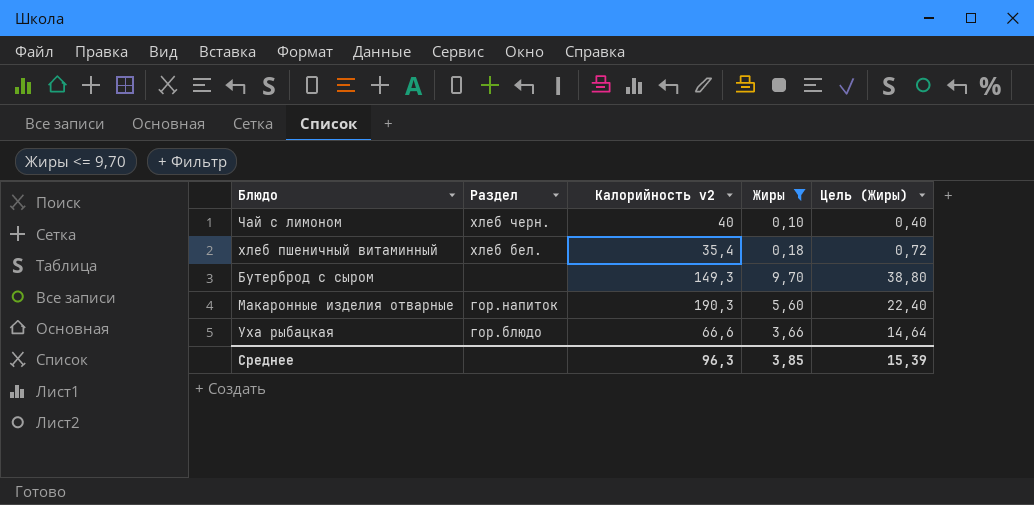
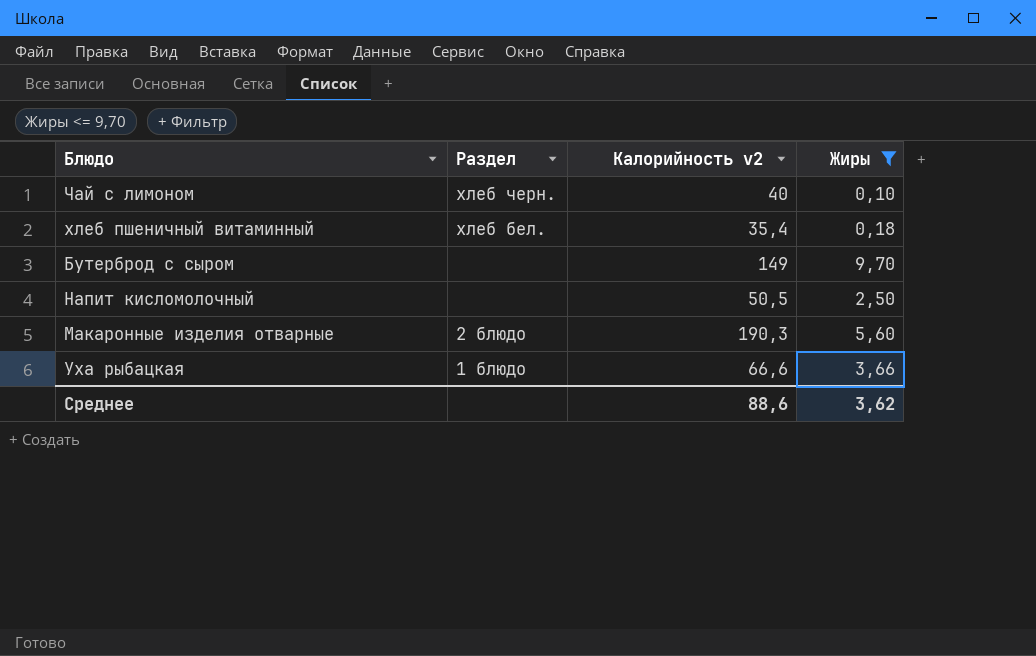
column Цель (Жиры) | formula: [Жиры] * 4 -> none
Бутерброд с сыром | Калорийность v2: 149,3 -> 149
row Напит кисломолочный: none -> none | 50,5 | 2,50
Макаронные изделия отварные | Раздел: гор.напиток -> 2 блюдо
Уха рыбацкая | Раздел: гор.блюдо -> 1 блюдо
Среднее | Калорийность v2: 96,3 -> 88,6
Среднее | Жиры: 3,85 -> 3,62

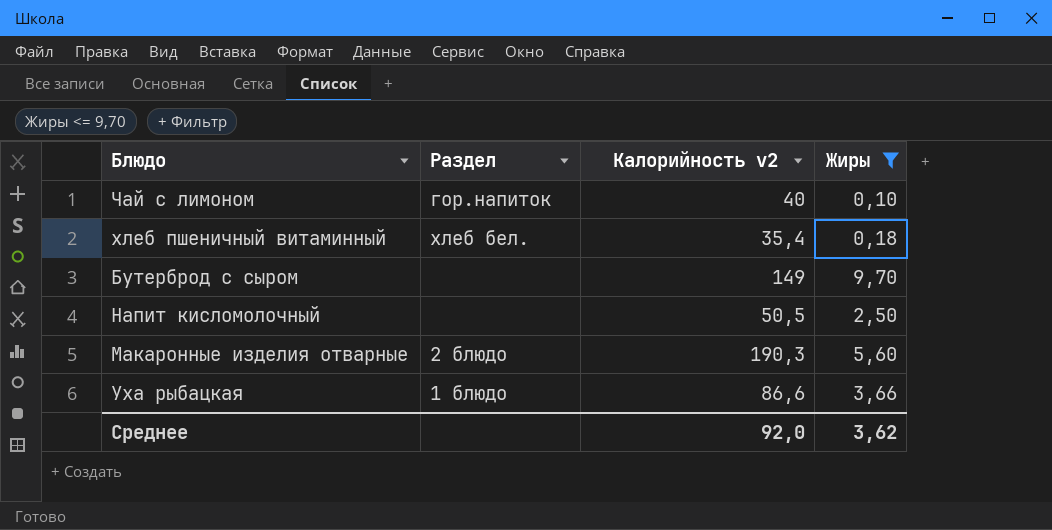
Чай с лимоном | Раздел: хлеб черн. -> гор.напиток
Уха рыбацкая | Калорийность v2: 66,6 -> 86,6
Среднее | Калорийность v2: 88,6 -> 92,0

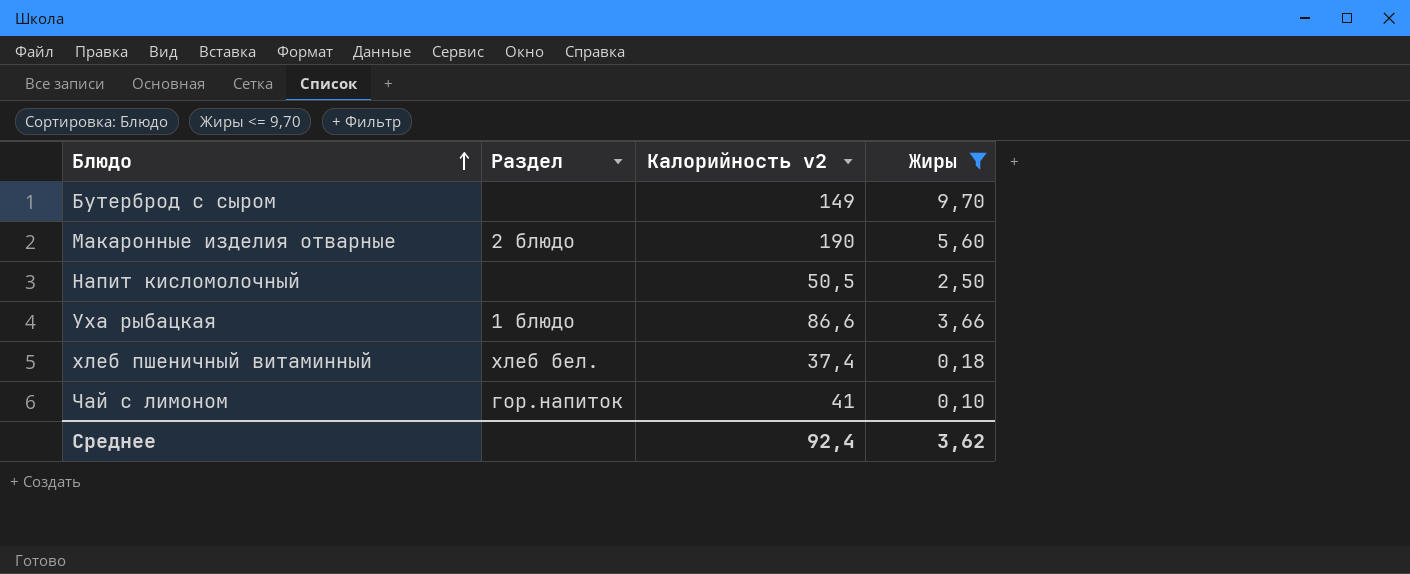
row order: none -> Блюдо ascending
Макаронные изделия отварные | Калорийность v2: 190,3 -> 190
хлеб пшеничный витаминный | Калорийность v2: 35,4 -> 37,4
Чай с лимоном | Калорийность v2: 40 -> 41
Среднее | Калорийность v2: 92,0 -> 92,4

